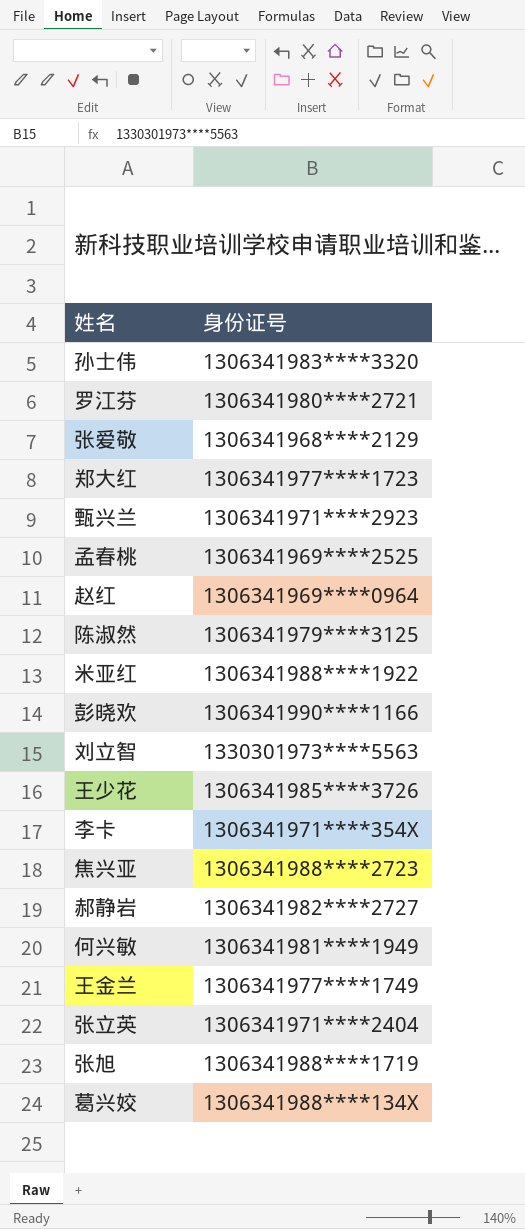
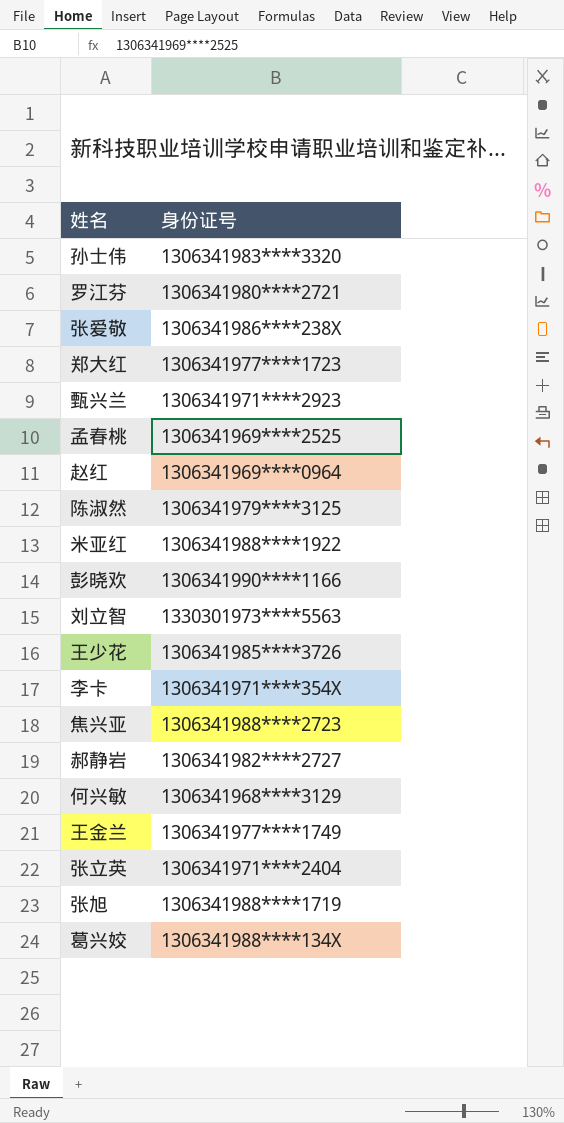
张爱敬 | 身份证号: 1306341968****2129 -> 1306341986****238X
何兴敏 | 身份证号: 1306341981****1949 -> 1306341968****3129

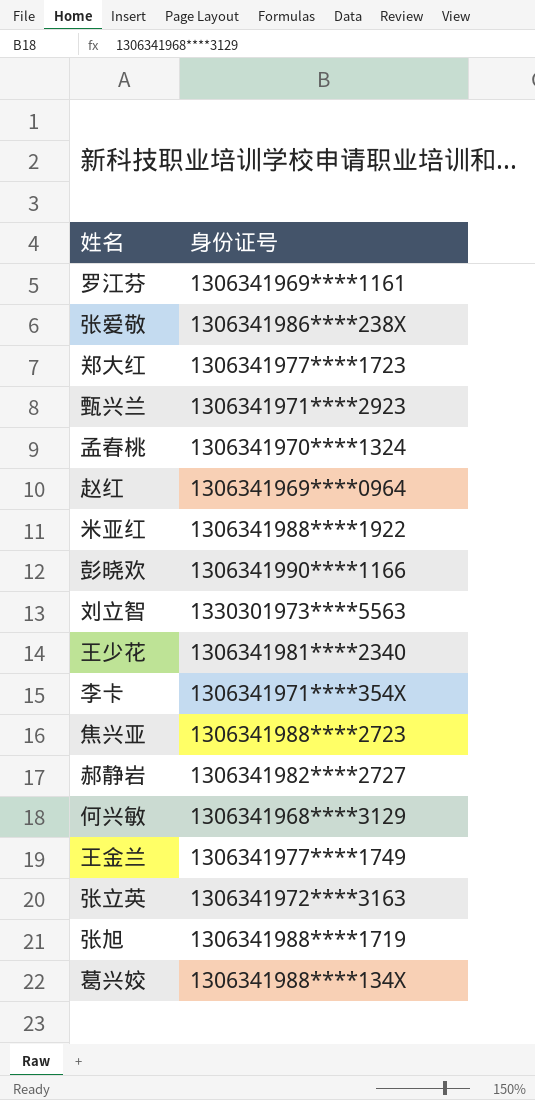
row 孙士伟: 1306341983****3320 -> none
row 陈淑然: 1306341979****3125 -> none
罗江芬 | 身份证号: 1306341980****2721 -> 1306341969****1161
孟春桃 | 身份证号: 1306341969****2525 -> 1306341970****1324
王少花 | 身份证号: 1306341985****3726 -> 1306341981****2340
张立英 | 身份证号: 1306341971****2404 -> 1306341972****3163

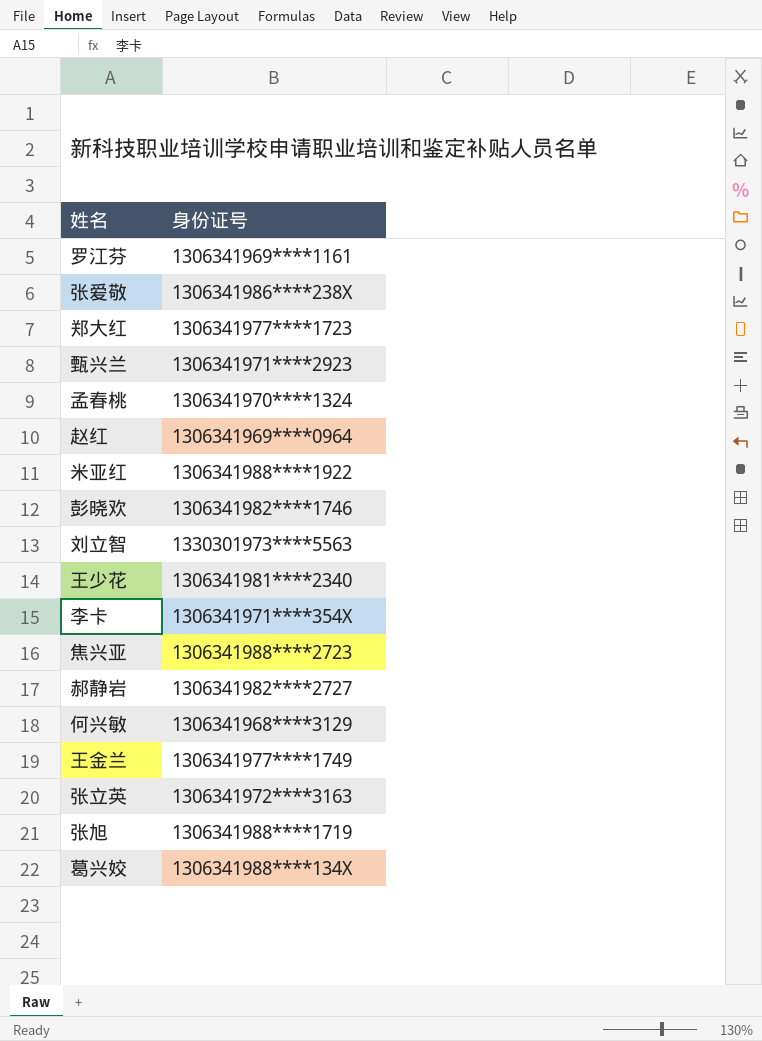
彭晓欢 | 身份证号: 1306341990****1166 -> 1306341982****1746

